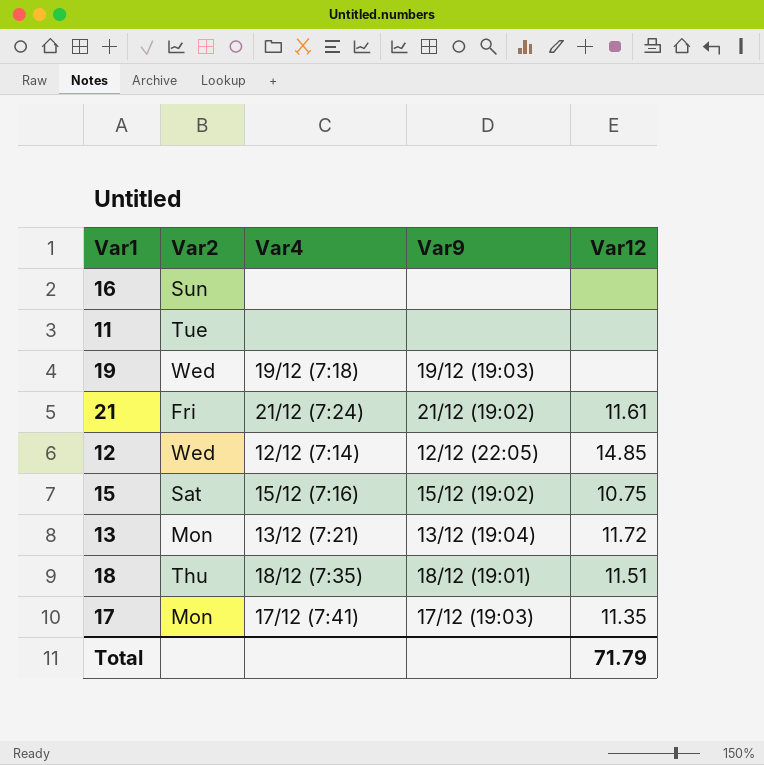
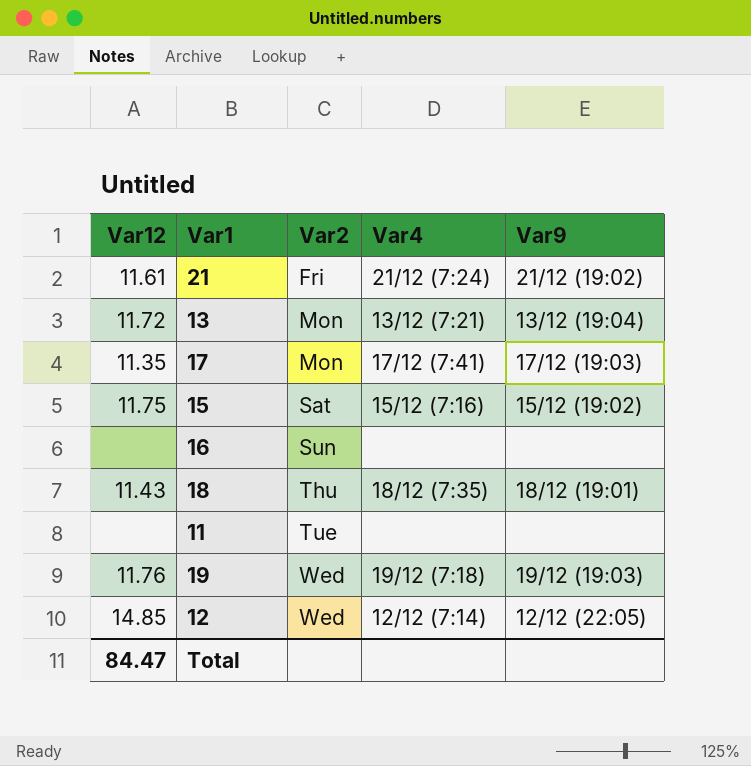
row order: none -> Var2 ascending
column Var12 | position: 5 -> 1
15 | Var12: 10.75 -> 11.75
18 | Var12: 11.51 -> 11.43
19 | Var12: none -> 11.76
Total | Var12: 71.79 -> 84.47

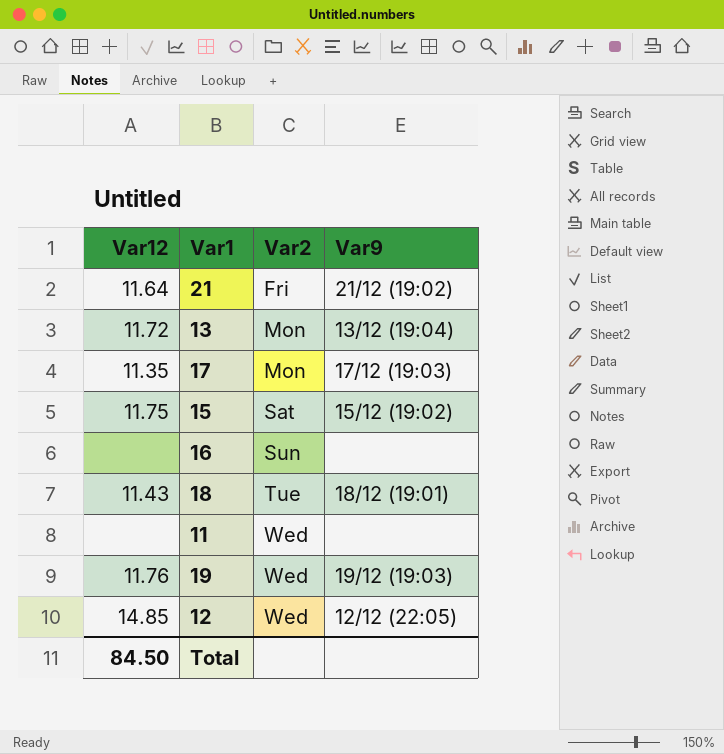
column Var4 | position: 4 -> none
21 | Var12: 11.61 -> 11.64
18 | Var2: Thu -> Tue
11 | Var2: Tue -> Wed
Total | Var12: 84.47 -> 84.50

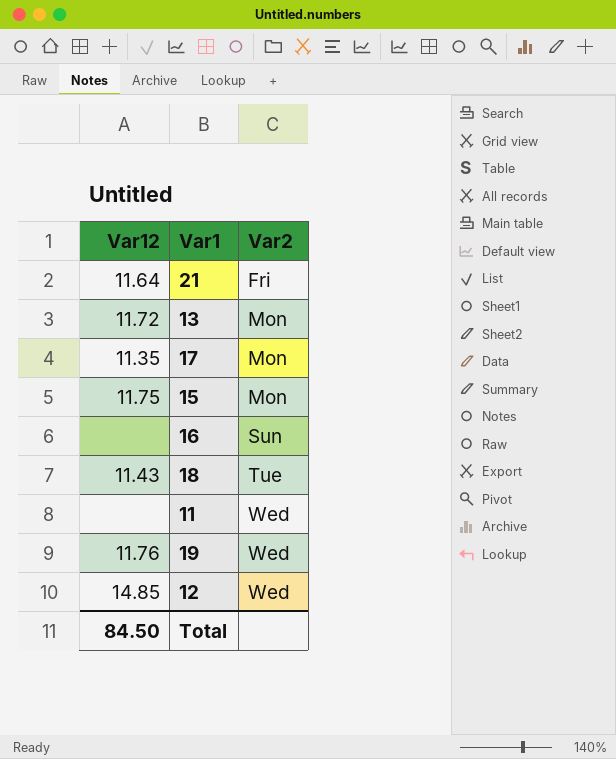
column Var9 | position: 4 -> none
15 | Var2: Sat -> Mon

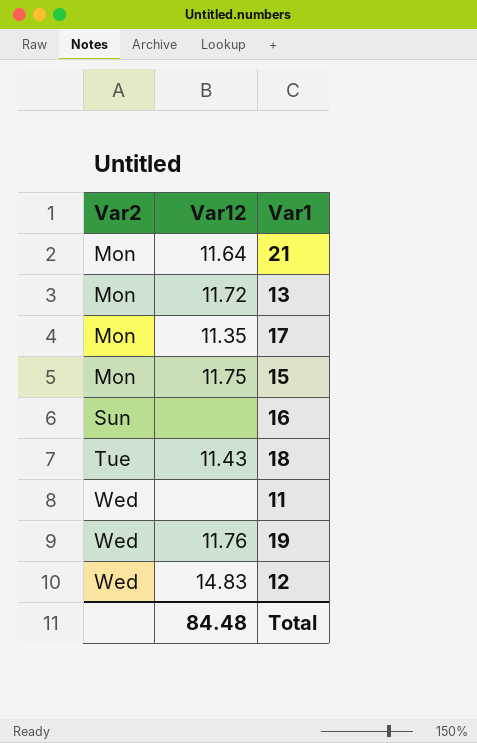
column Var2 | position: 3 -> 1
21 | Var2: Fri -> Mon
12 | Var12: 14.85 -> 14.83
Total | Var12: 84.50 -> 84.48

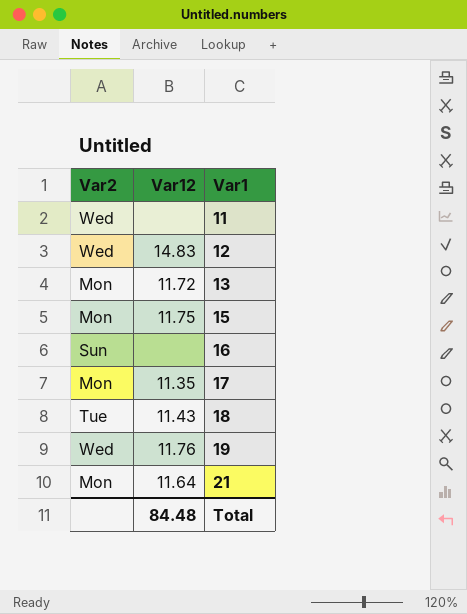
row order: Var2 ascending -> Var1 ascending

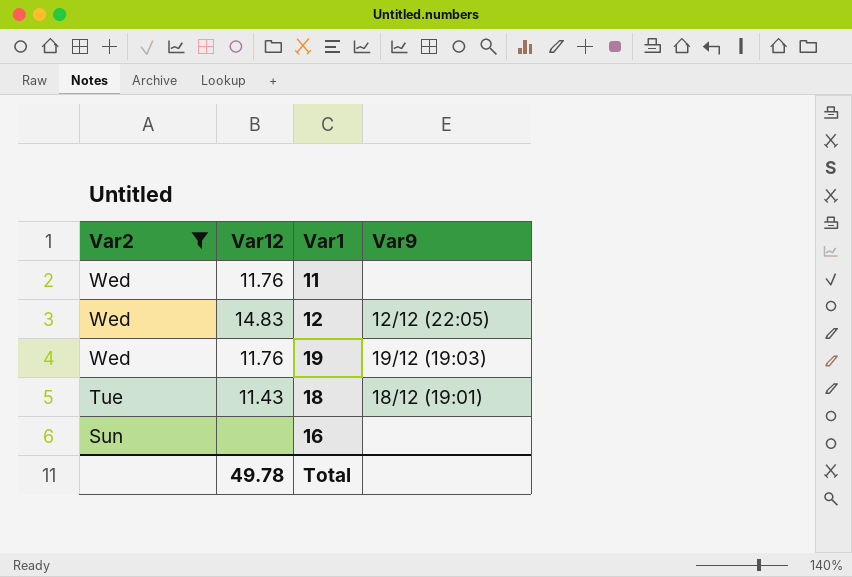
filter: none -> Var2 != Mon
row order: Var1 ascending -> Var2 descending
column Var9 | position: none -> 4
11 | Var12: none -> 11.76
Total | Var12: 84.48 -> 49.78

